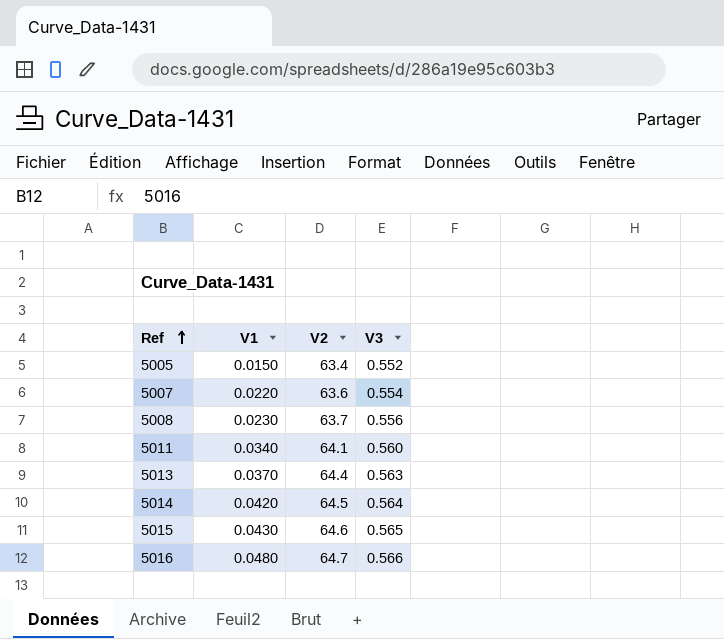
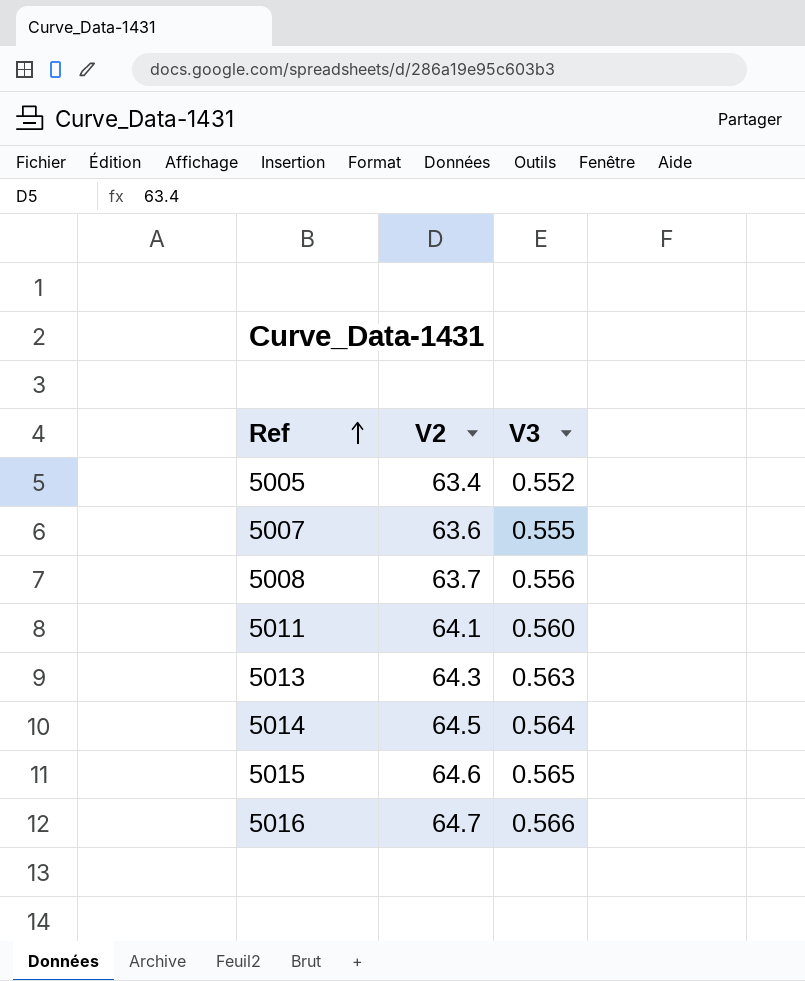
column V1 | position: 2 -> none
5007 | V3: 0.554 -> 0.555
5013 | V2: 64.4 -> 64.3

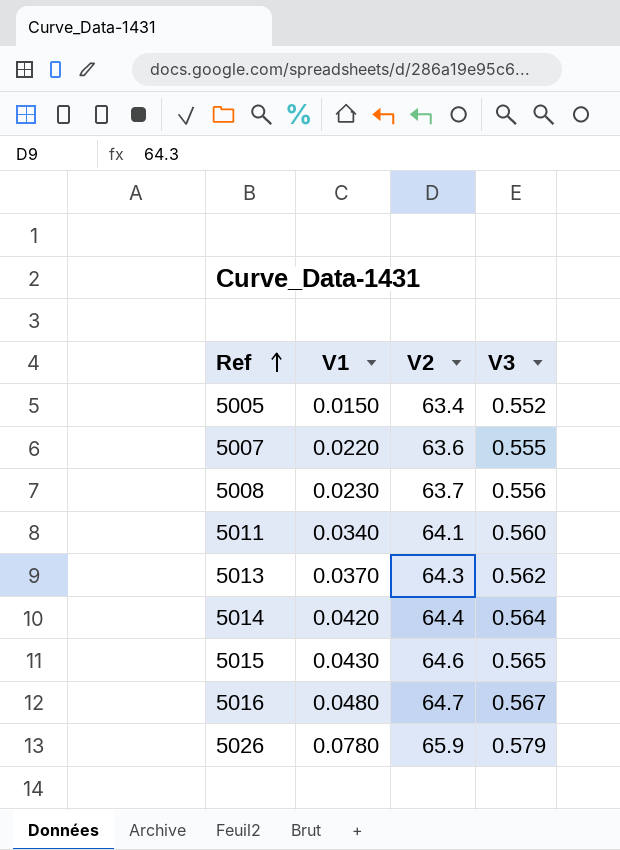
column V1 | position: none -> 2
5013 | V3: 0.563 -> 0.562
5014 | V2: 64.5 -> 64.4
5016 | V3: 0.566 -> 0.567
row 5026: none -> 0.0780 | 65.9 | 0.579

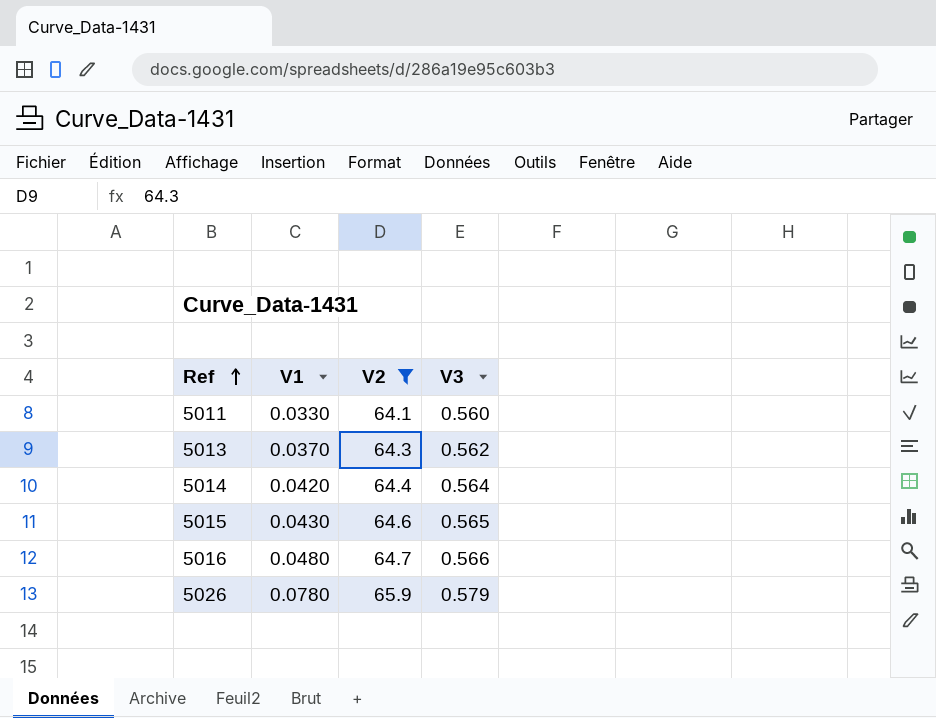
filter: none -> V2 >= 64.1
5011 | V1: 0.0340 -> 0.0330
5016 | V3: 0.567 -> 0.566

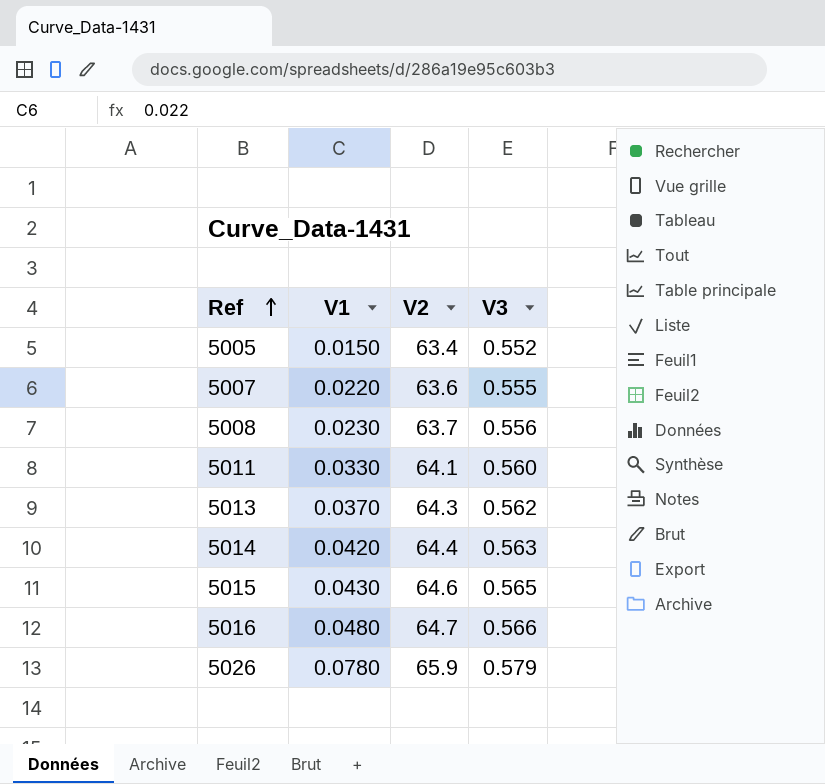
filter: V2 >= 64.1 -> none
5014 | V3: 0.564 -> 0.563

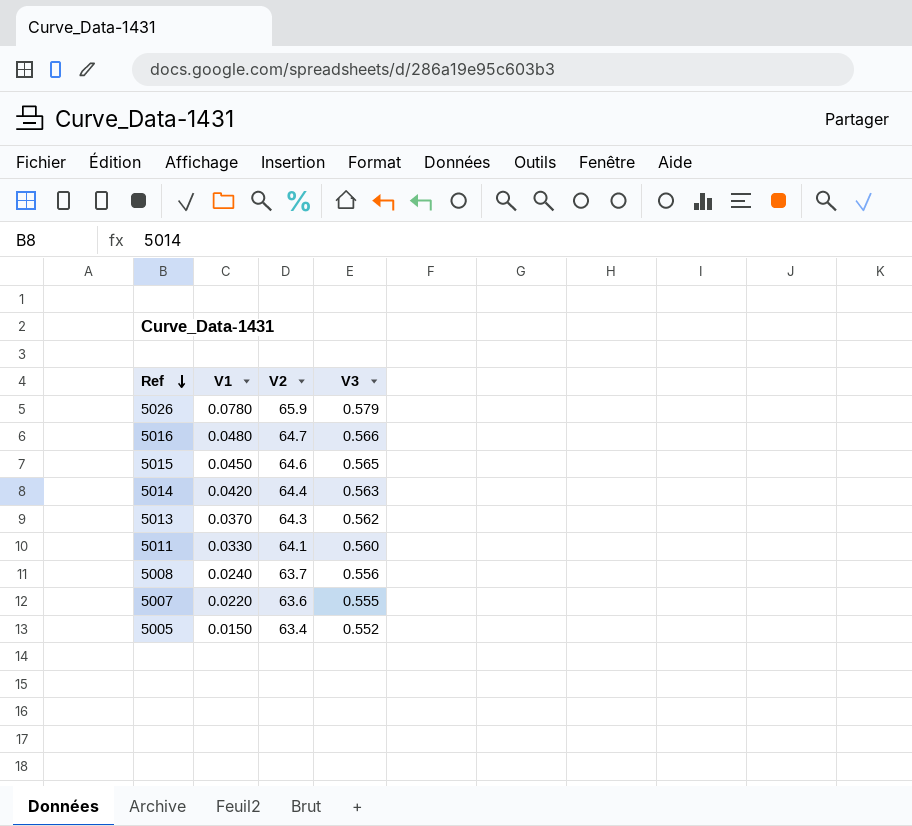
row order: Ref ascending -> Ref descending
5015 | V1: 0.0430 -> 0.0450
5008 | V1: 0.0230 -> 0.0240

